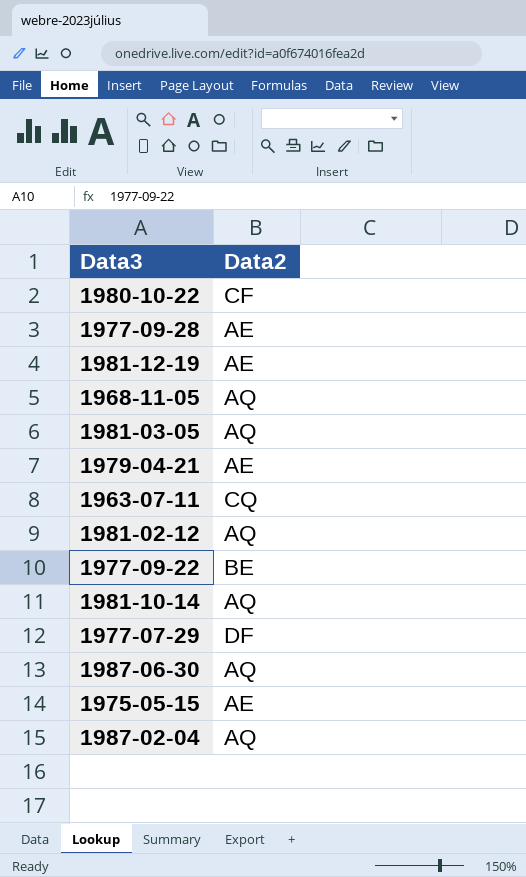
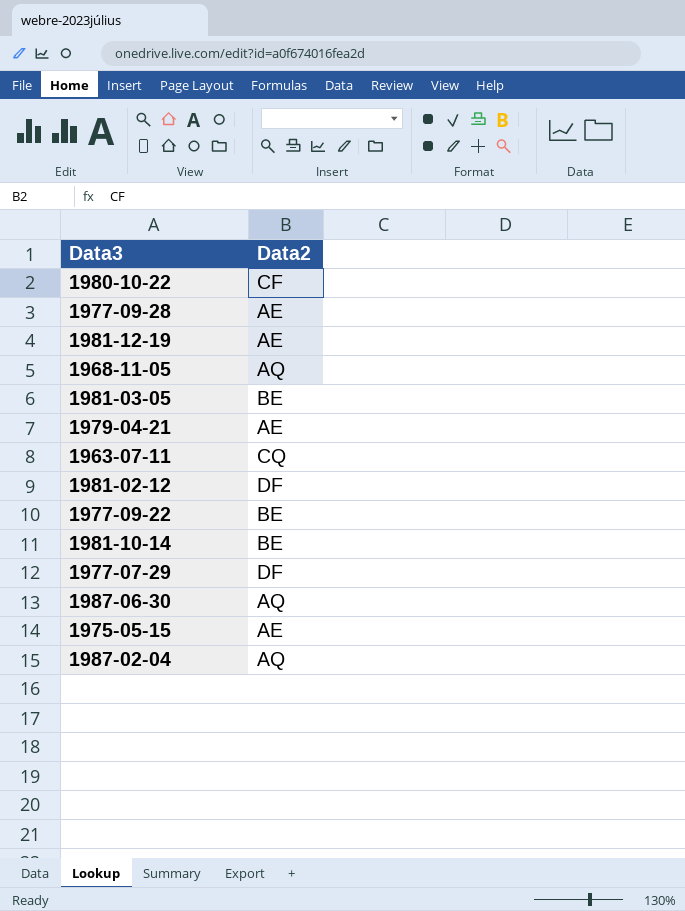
1981-03-05 | Data2: AQ -> BE
1981-02-12 | Data2: AQ -> DF
1981-10-14 | Data2: AQ -> BE

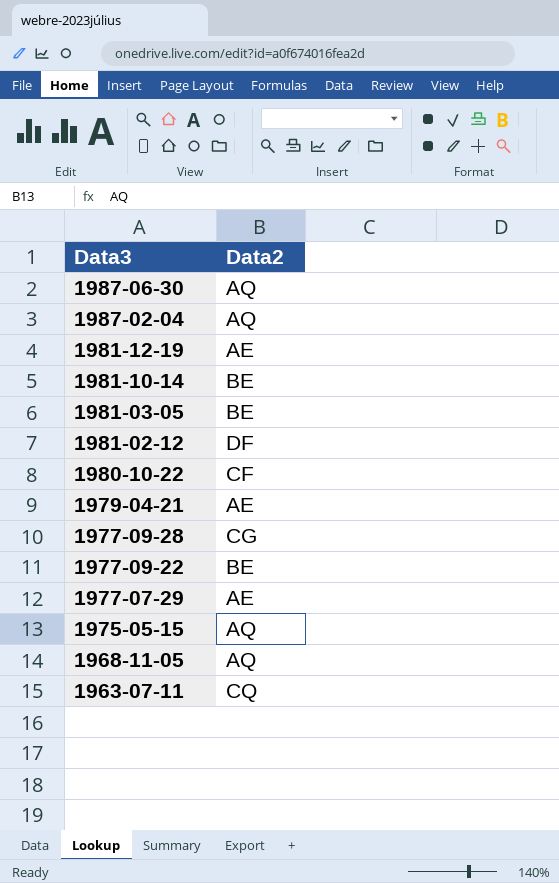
row order: none -> Data3 descending
1977-09-28 | Data2: AE -> CG
1977-07-29 | Data2: DF -> AE
1975-05-15 | Data2: AE -> AQ

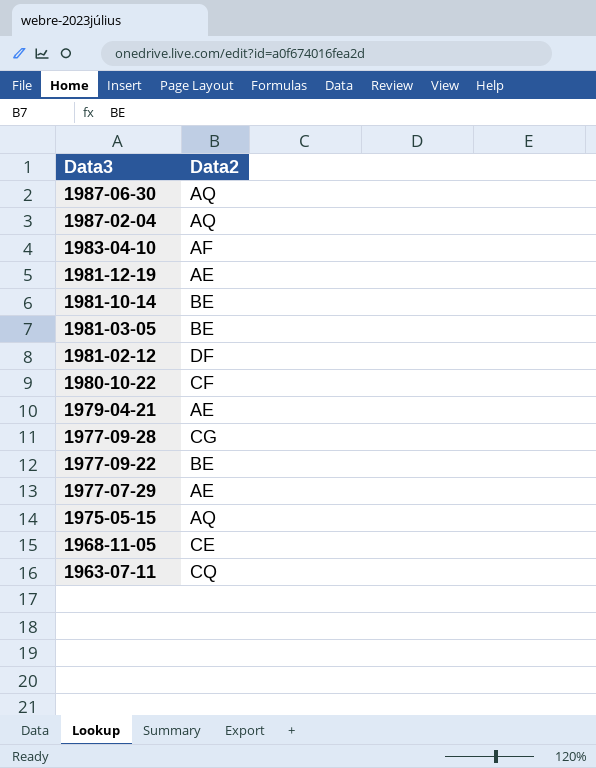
row 1983-04-10: none -> AF
1968-11-05 | Data2: AQ -> CE

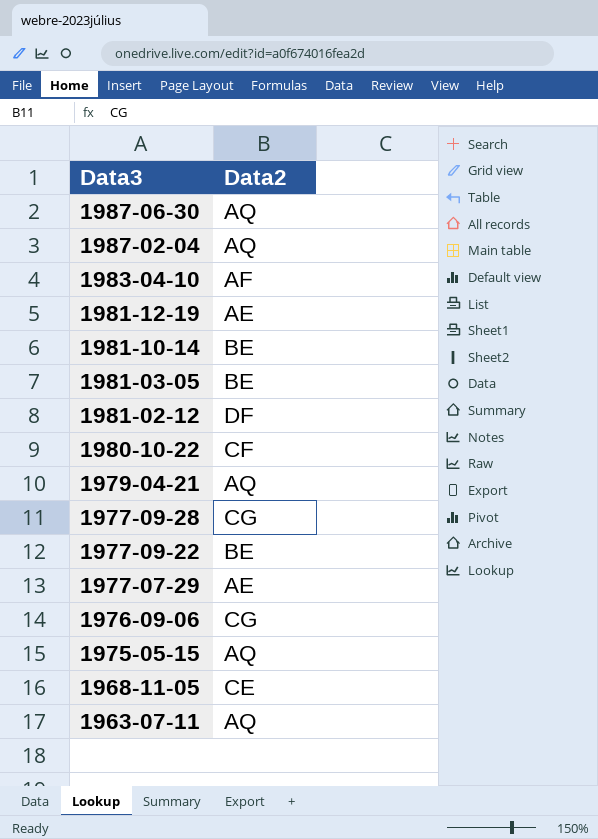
1979-04-21 | Data2: AE -> AQ
row 1976-09-06: none -> CG
1963-07-11 | Data2: CQ -> AQ

